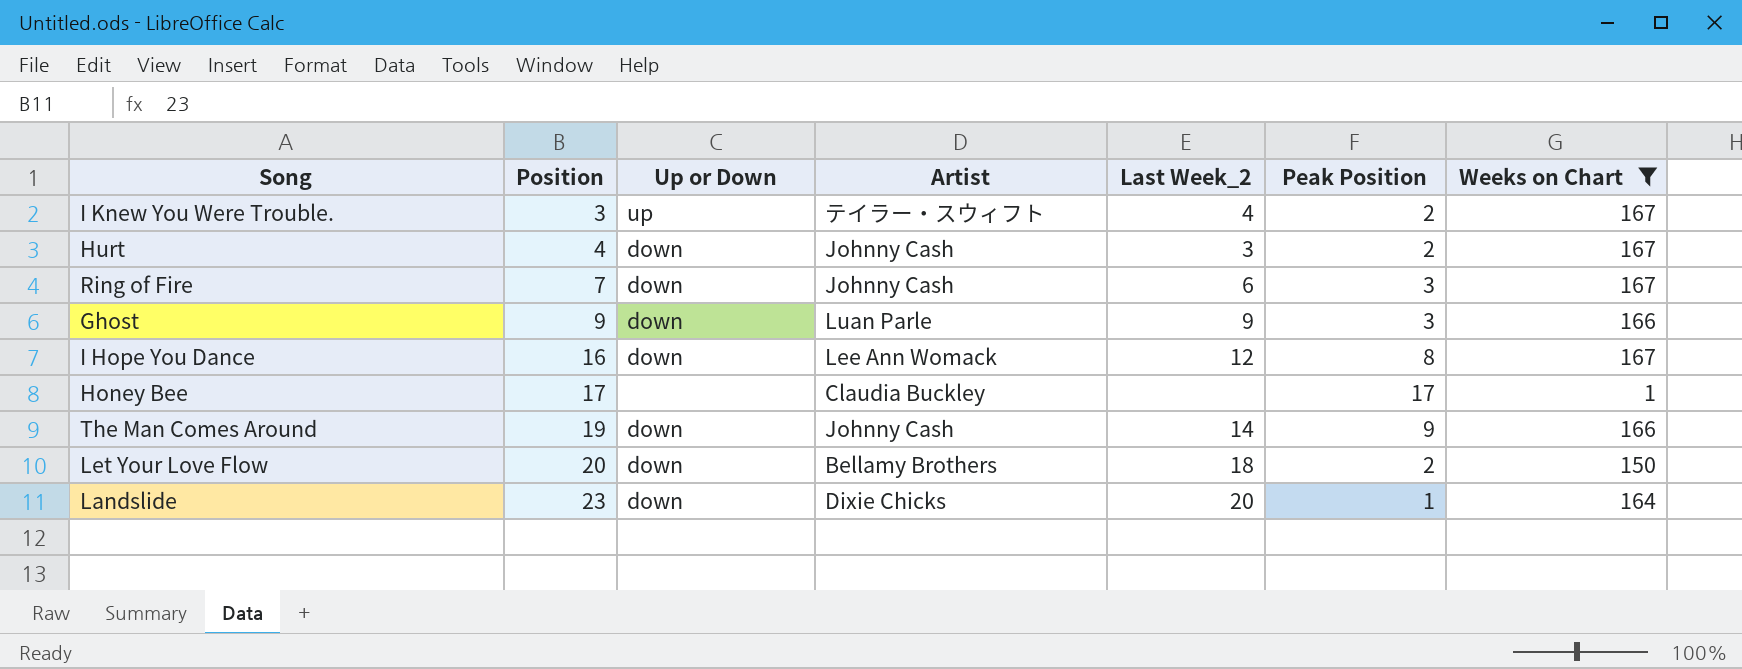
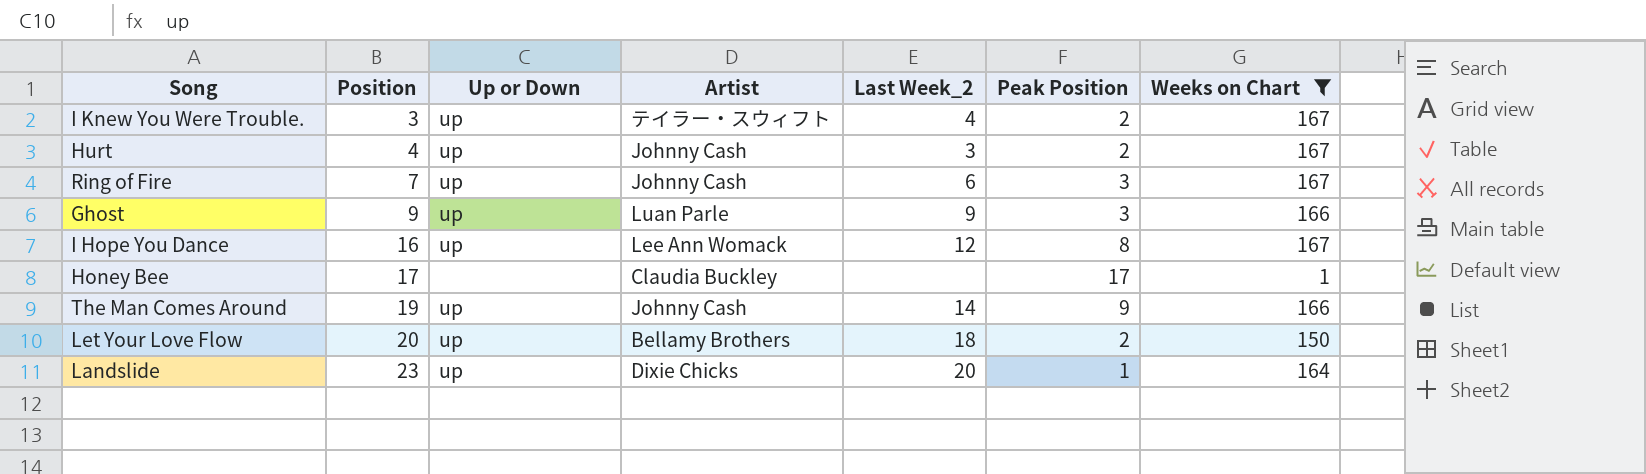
Hurt | Up or Down: down -> up
Ring of Fire | Up or Down: down -> up
Ghost | Up or Down: down -> up
I Hope You Dance | Up or Down: down -> up
The Man Comes Around | Up or Down: down -> up
Let Your Love Flow | Up or Down: down -> up
Landslide | Up or Down: down -> up

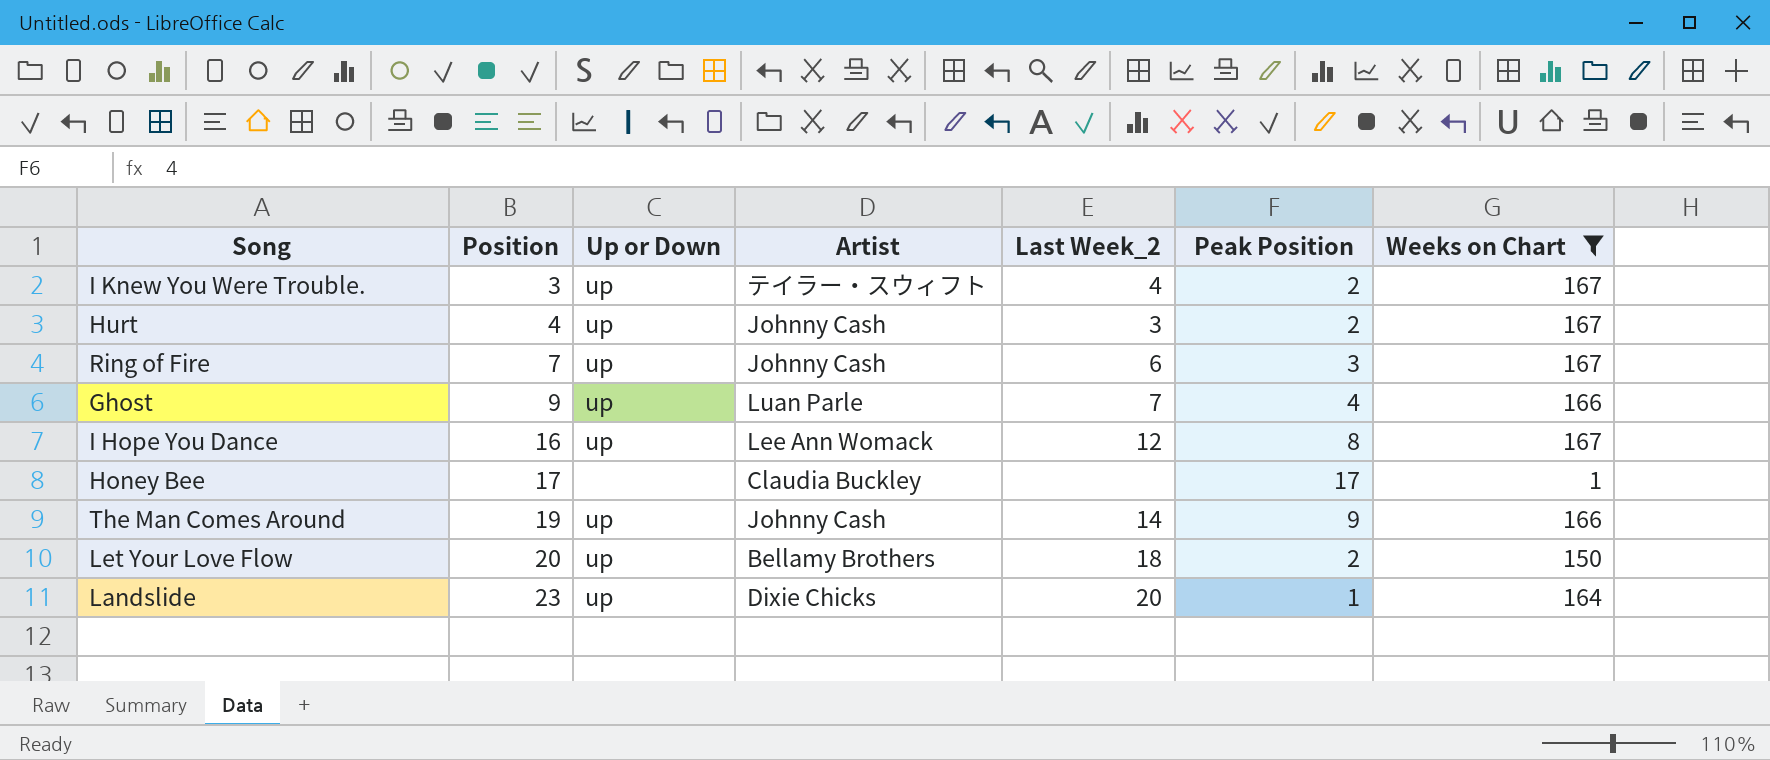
Ghost | Last Week_2: 9 -> 7
Ghost | Peak Position: 3 -> 4

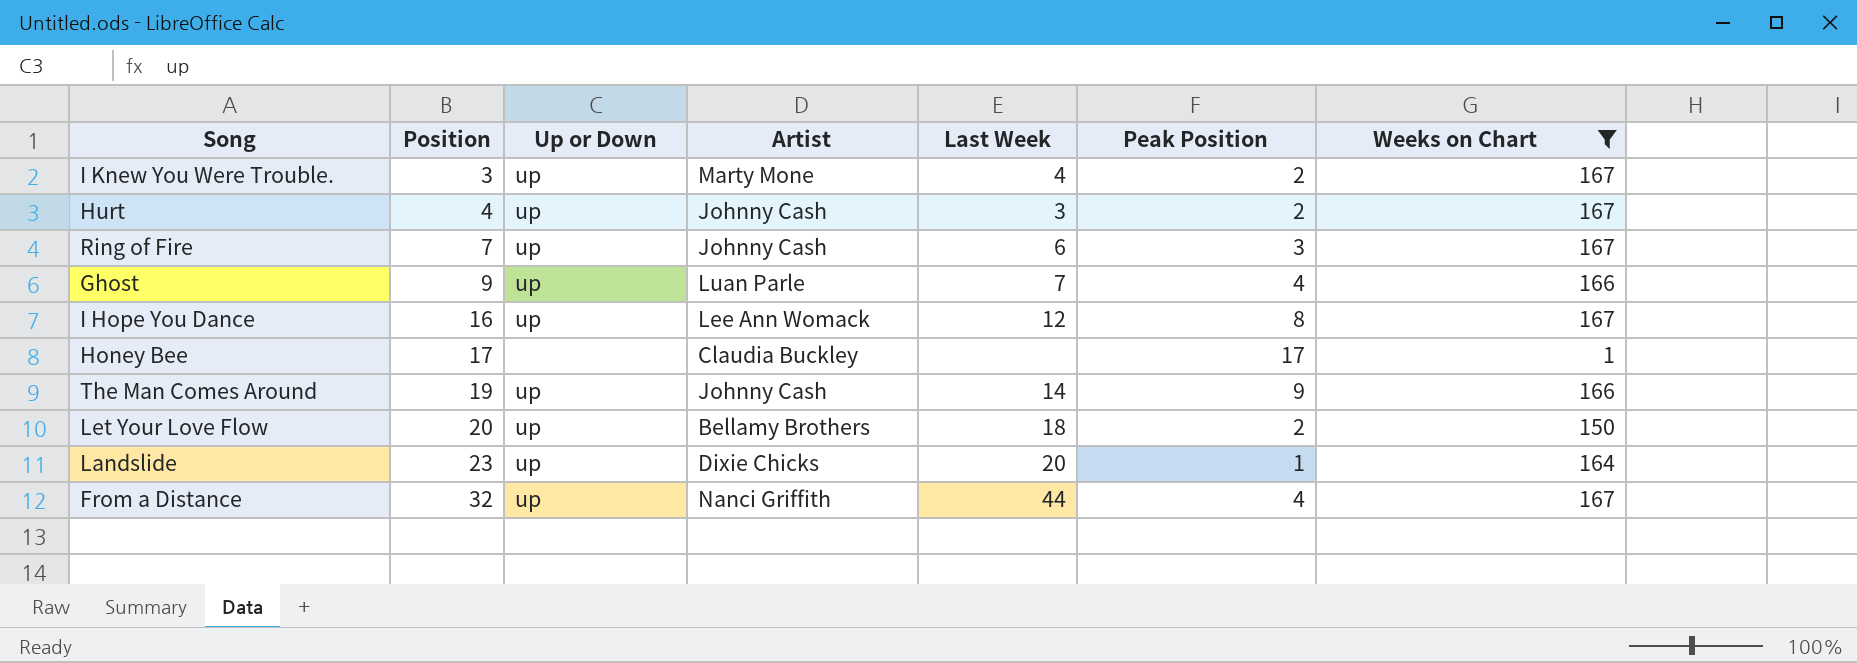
column name: Last Week_2 -> Last Week
I Knew You Were Trouble. | Artist: テイラー・スウィフト -> Marty Mone
row From a Distance: none -> 32 | up | Nanci Griffith | 44 | 4 | 167

